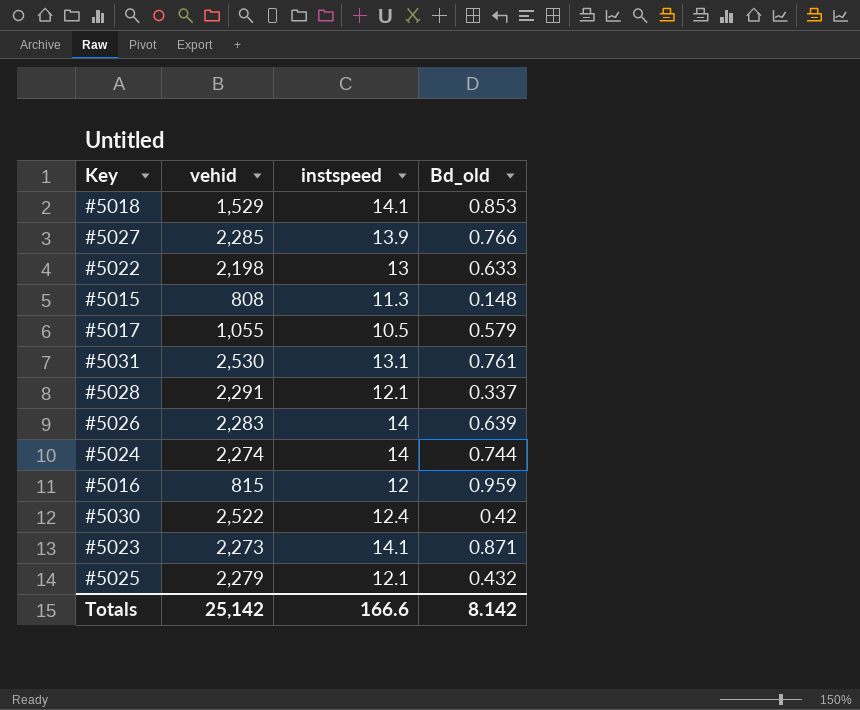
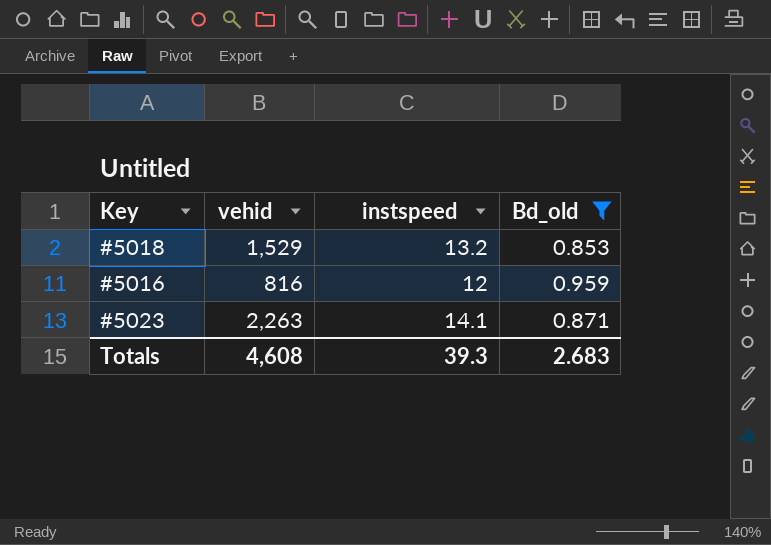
filter: none -> Bd_old >= 0.853
#5018 | instspeed: 14.1 -> 13.2
#5016 | vehid: 815 -> 816
#5023 | vehid: 2,273 -> 2,263
Totals | vehid: 25,142 -> 4,608
Totals | instspeed: 166.6 -> 39.3
Totals | Bd_old: 8.142 -> 2.683

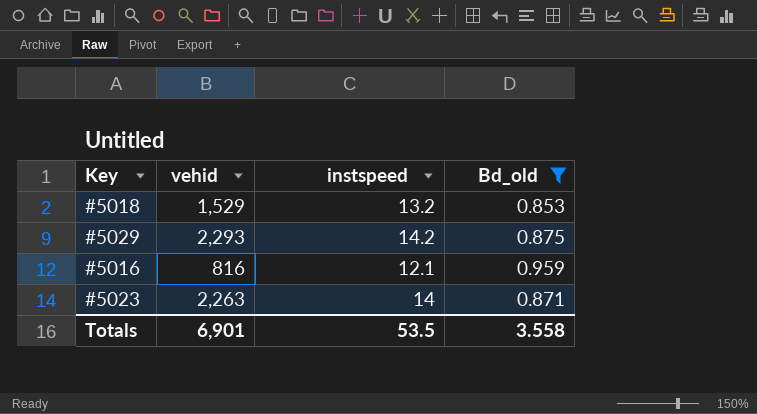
row #5029: none -> 2,293 | 14.2 | 0.875
#5016 | instspeed: 12 -> 12.1
#5023 | instspeed: 14.1 -> 14
Totals | vehid: 4,608 -> 6,901
Totals | instspeed: 39.3 -> 53.5
Totals | Bd_old: 2.683 -> 3.558

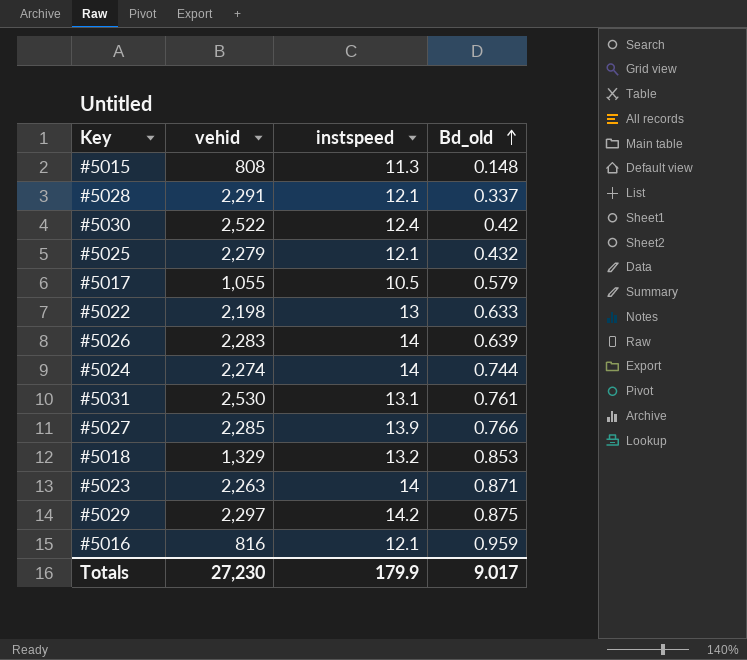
filter: Bd_old >= 0.853 -> none
row order: none -> Bd_old ascending
#5018 | vehid: 1,529 -> 1,329
#5029 | vehid: 2,293 -> 2,297
Totals | vehid: 6,901 -> 27,230
Totals | instspeed: 53.5 -> 179.9
Totals | Bd_old: 3.558 -> 9.017

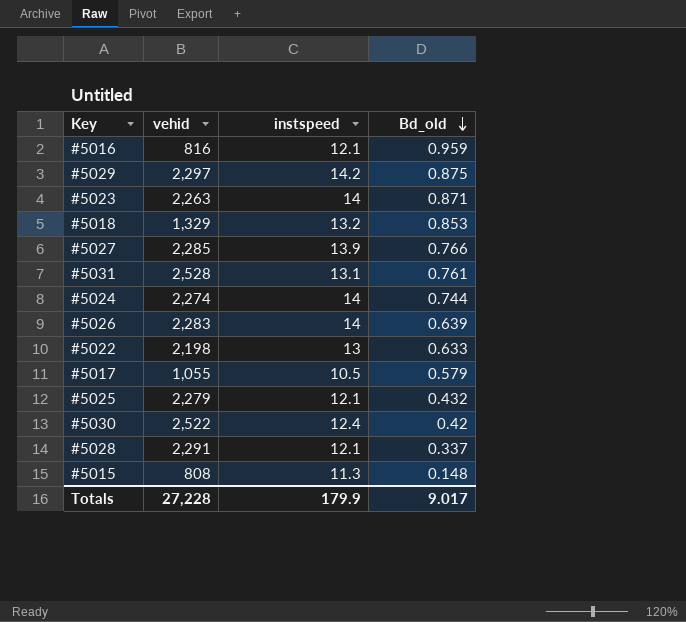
row order: Bd_old ascending -> Bd_old descending
#5031 | vehid: 2,530 -> 2,528
Totals | vehid: 27,230 -> 27,228

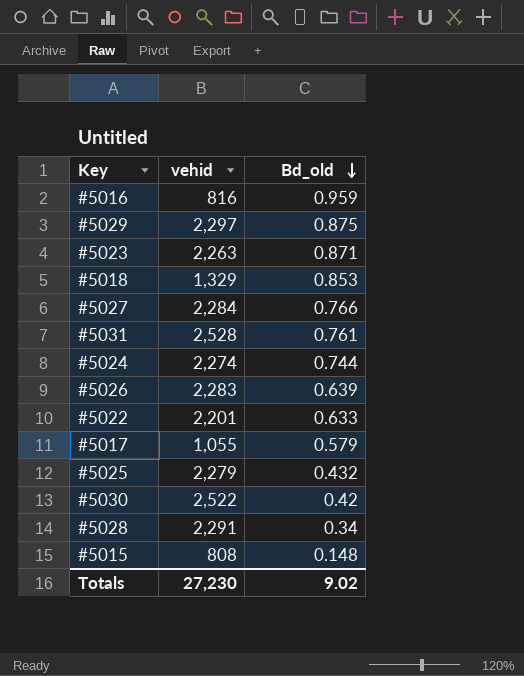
column instspeed | position: 3 -> none
#5027 | vehid: 2,285 -> 2,284
#5022 | vehid: 2,198 -> 2,201
#5028 | Bd_old: 0.337 -> 0.34
Totals | vehid: 27,228 -> 27,230
Totals | Bd_old: 9.017 -> 9.02

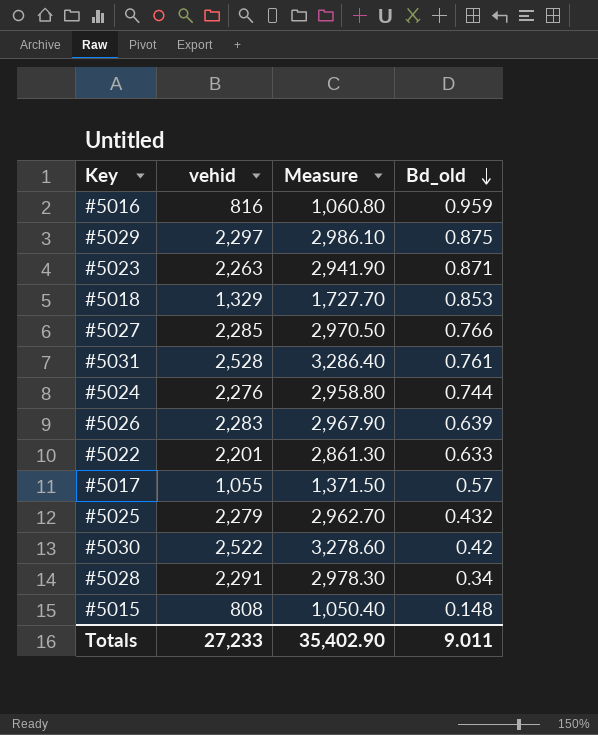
column Measure | formula: none -> [vehid] * 1.3
#5027 | vehid: 2,284 -> 2,285
#5024 | vehid: 2,274 -> 2,276
#5017 | Bd_old: 0.579 -> 0.57
Totals | vehid: 27,230 -> 27,233
Totals | Bd_old: 9.02 -> 9.011

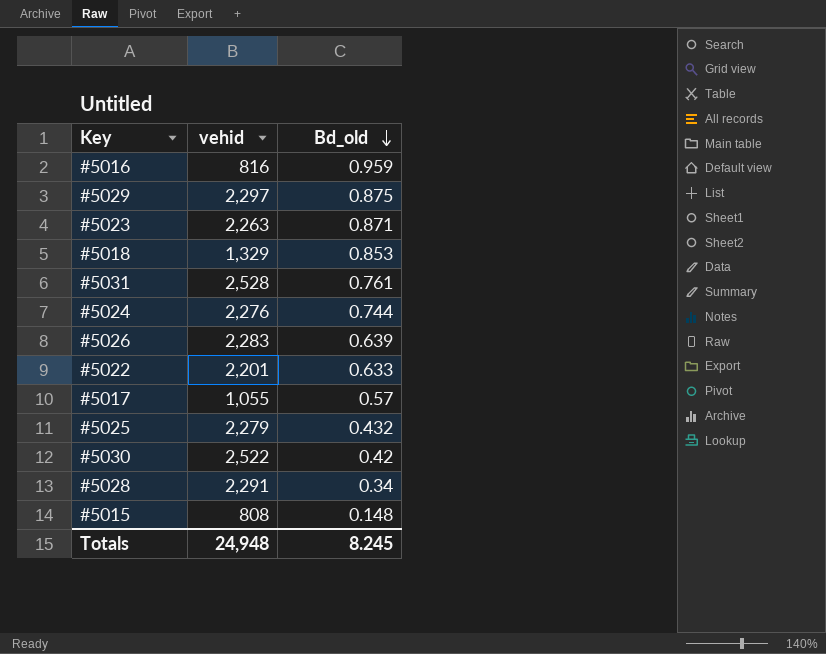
column Measure | formula: [vehid] * 1.3 -> none
row #5027: 2,285 | 2,970.50 | 0.766 -> none
Totals | vehid: 27,233 -> 24,948
Totals | Bd_old: 9.011 -> 8.245

